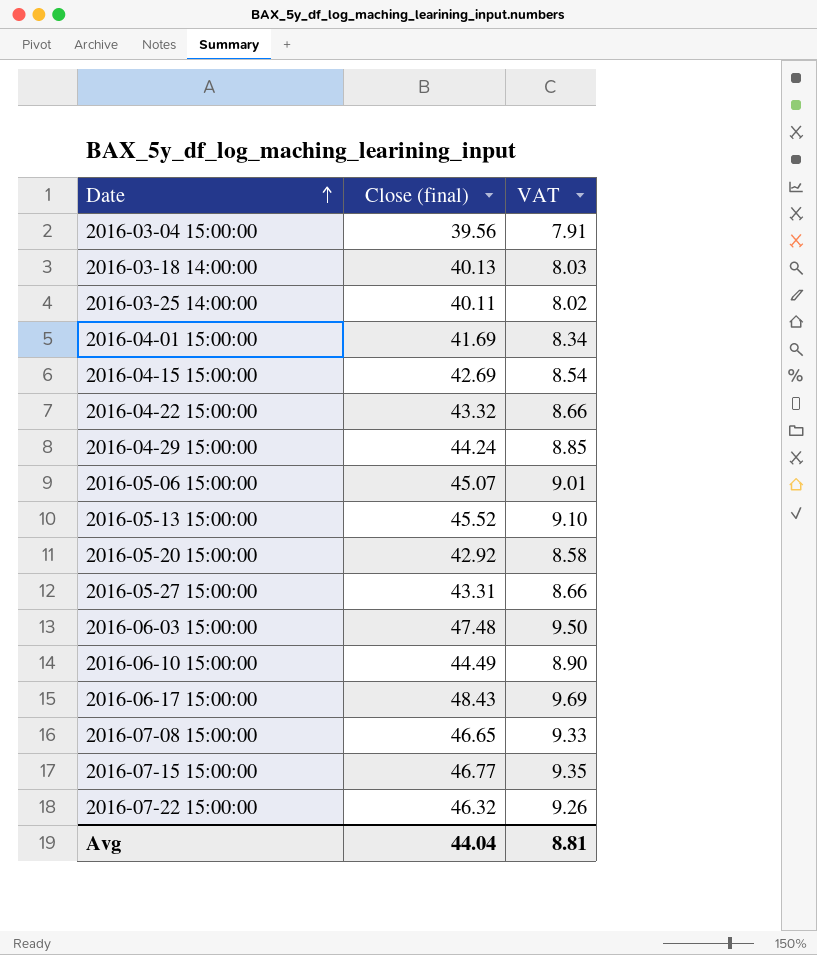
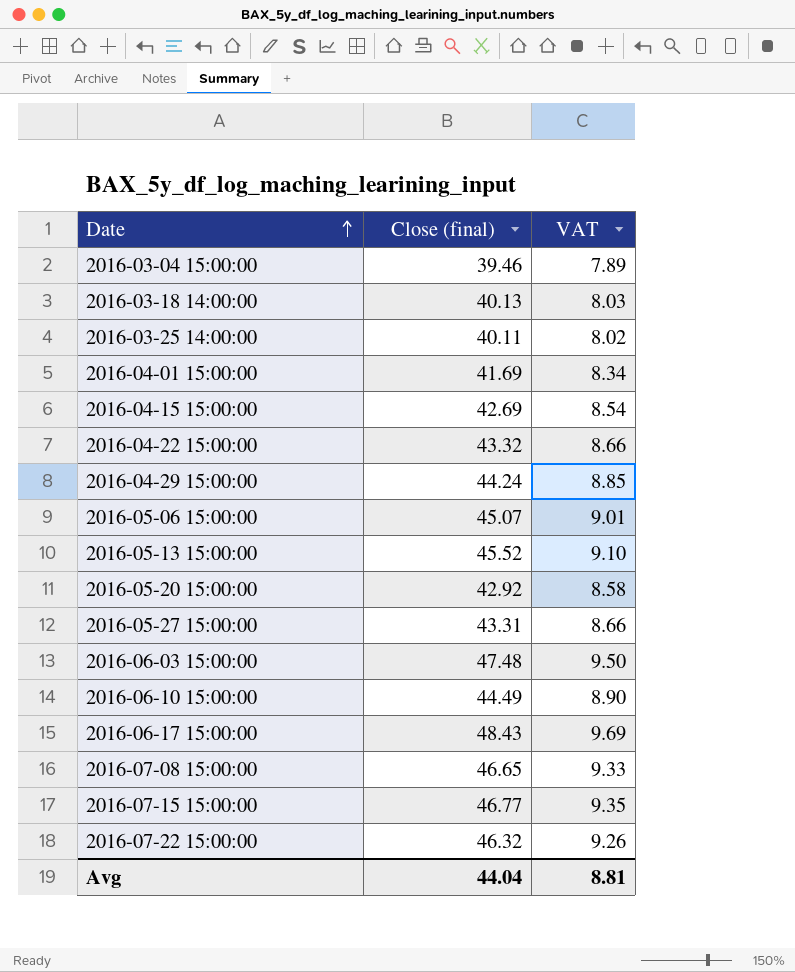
2016-03-04 15:00:00 | Close (final): 39.56 -> 39.46
2016-03-04 15:00:00 | VAT: 7.91 -> 7.89

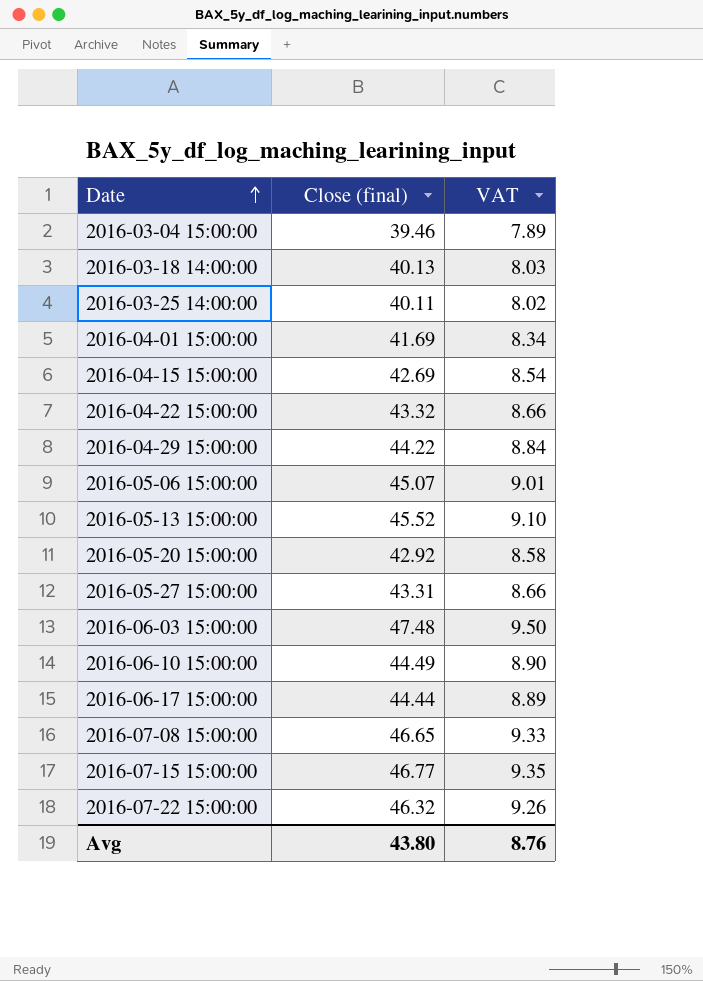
2016-04-29 15:00:00 | Close (final): 44.24 -> 44.22
2016-04-29 15:00:00 | VAT: 8.85 -> 8.84
2016-06-17 15:00:00 | Close (final): 48.43 -> 44.44
2016-06-17 15:00:00 | VAT: 9.69 -> 8.89
Avg | Close (final): 44.04 -> 43.80
Avg | VAT: 8.81 -> 8.76

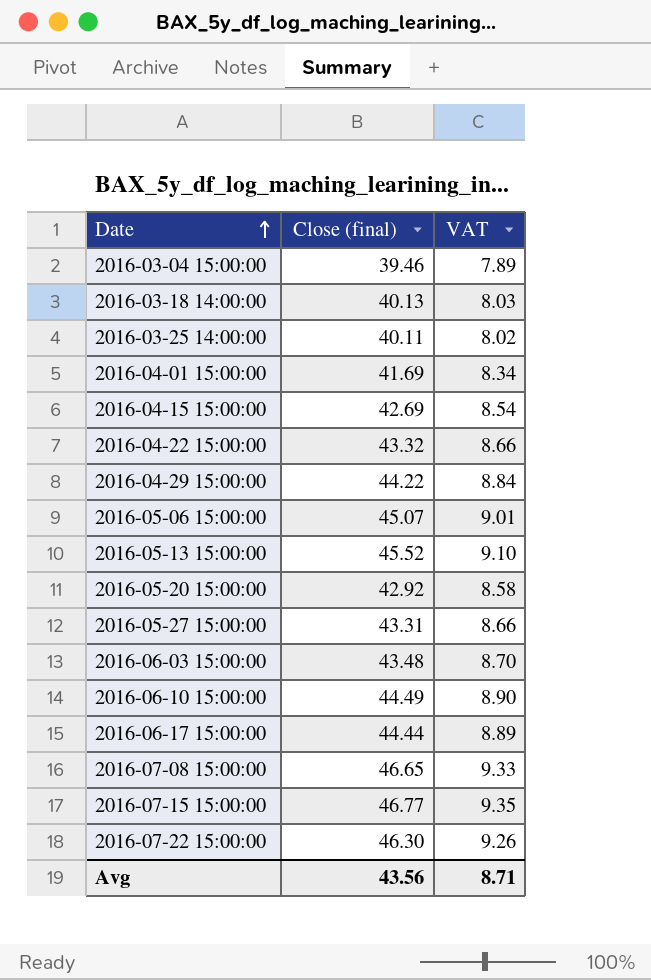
2016-06-03 15:00:00 | Close (final): 47.48 -> 43.48
2016-06-03 15:00:00 | VAT: 9.50 -> 8.70
2016-07-22 15:00:00 | Close (final): 46.32 -> 46.30
Avg | Close (final): 43.80 -> 43.56
Avg | VAT: 8.76 -> 8.71

